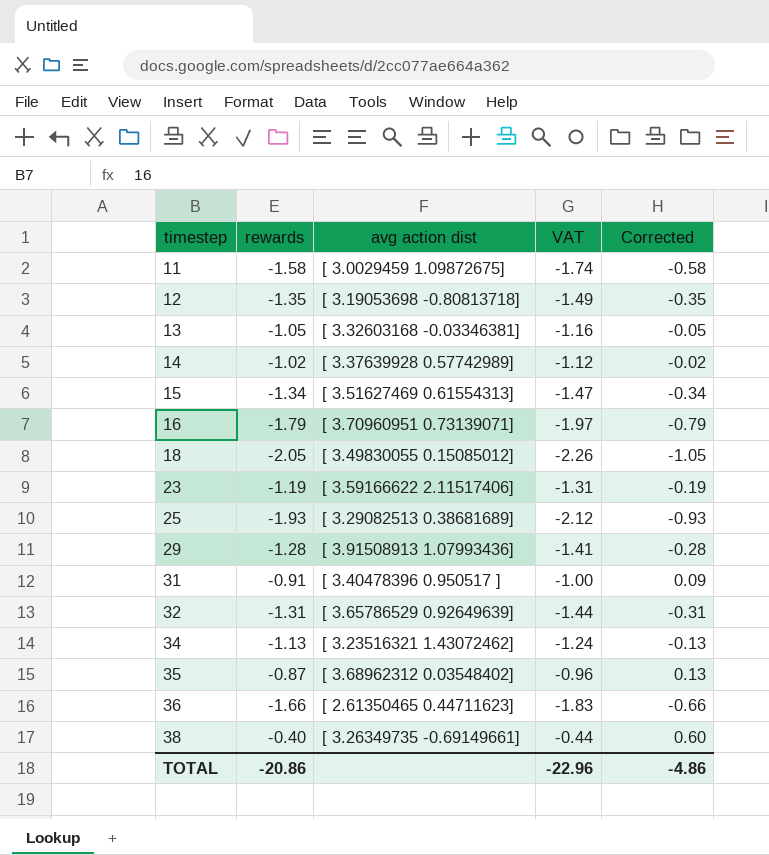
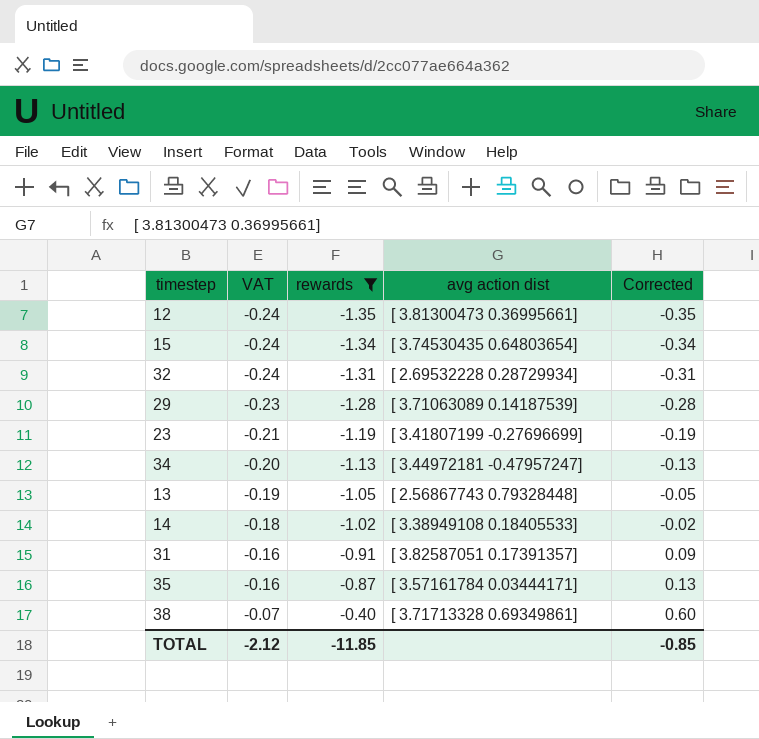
filter: none -> rewards >= -1.35
row order: timestep ascending -> VAT ascending
column VAT | formula: [rewards] * 1.1 -> [rewards] * 0.18
column VAT | position: 4 -> 2
12 | avg action dist: [ 3.19053698 -0.80813718] -> [ 3.81300473 0.36995661]
15 | avg action dist: [ 3.51627469 0.61554313] -> [ 3.74530435 0.64803654]
32 | avg action dist: [ 3.65786529 0.92649639] -> [ 2.69532228 0.28729934]
29 | avg action dist: [ 3.91508913 1.07993436] -> [ 3.71063089 0.14187539]
23 | avg action dist: [ 3.59166622 2.11517406] -> [ 3.41807199 -0.27696699]
34 | avg action dist: [ 3.23516321 1.43072462] -> [ 3.44972181 -0.47957247]
13 | avg action dist: [ 3.32603168 -0.03346381] -> [ 2.56867743 0.79328448]
14 | avg action dist: [ 3.37639928 0.57742989] -> [ 3.38949108 0.18405533]
31 | avg action dist: [ 3.40478396 0.950517 ] -> [ 3.82587051 0.17391357]
35 | avg action dist: [ 3.68962312 0.03548402] -> [ 3.57161784 0.03444171]
38 | avg action dist: [ 3.26349735 -0.69149661] -> [ 3.71713328 0.69349861]
TOTAL | VAT: -22.96 -> -2.12
TOTAL | rewards: -20.86 -> -11.85
TOTAL | Corrected: -4.86 -> -0.85

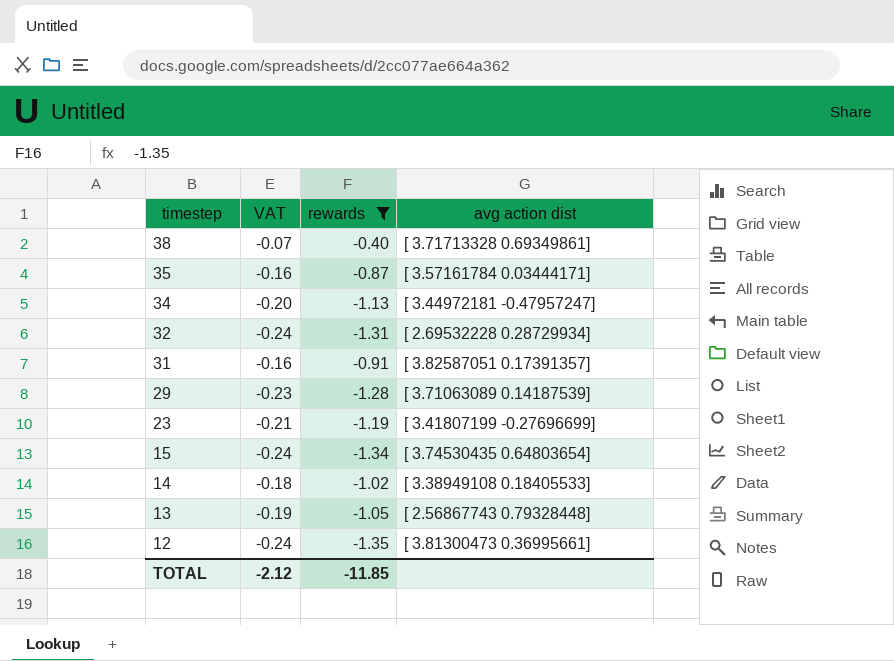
row order: VAT ascending -> timestep descending
column Corrected | formula: [rewards] + 1 -> none

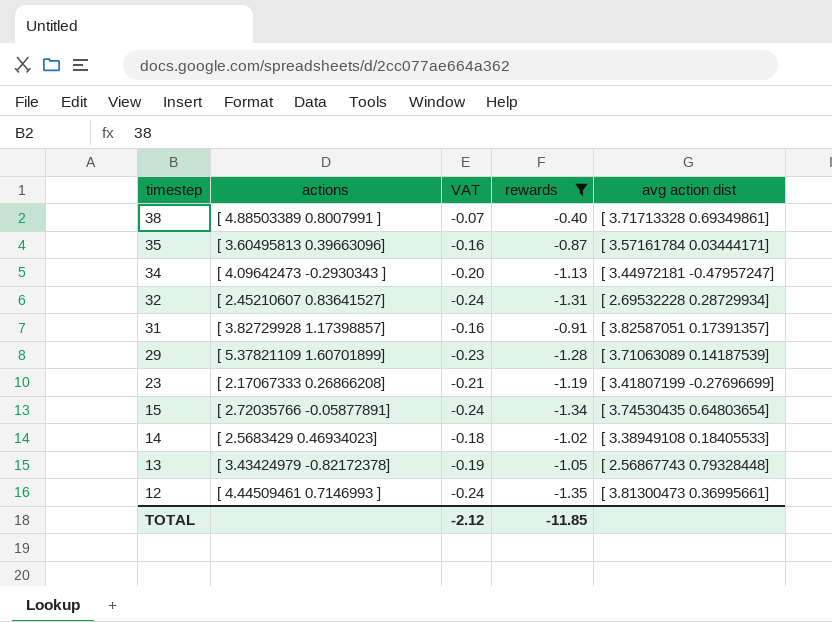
column actions | position: none -> 2

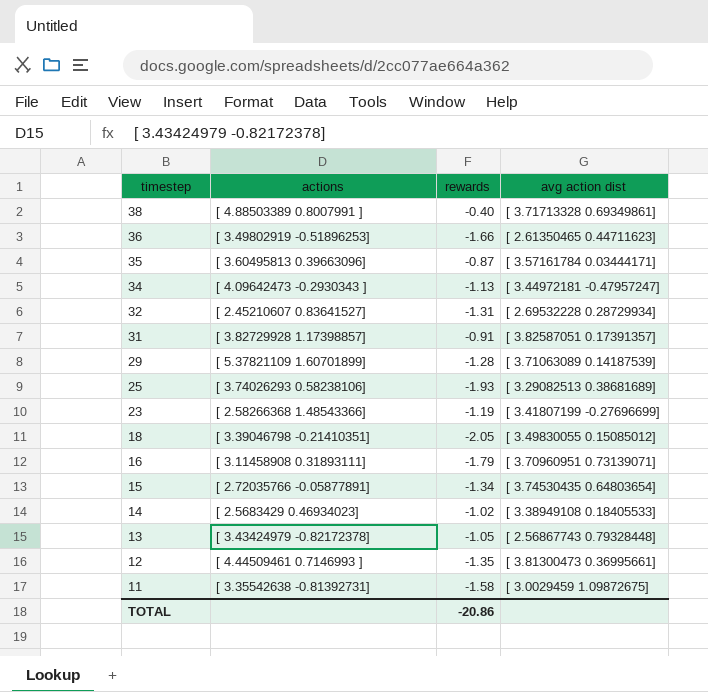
filter: rewards >= -1.35 -> none
column VAT | formula: [rewards] * 0.18 -> none
23 | actions: [ 2.17067333 0.26866208] -> [ 2.58266368 1.48543366]
TOTAL | rewards: -11.85 -> -20.86

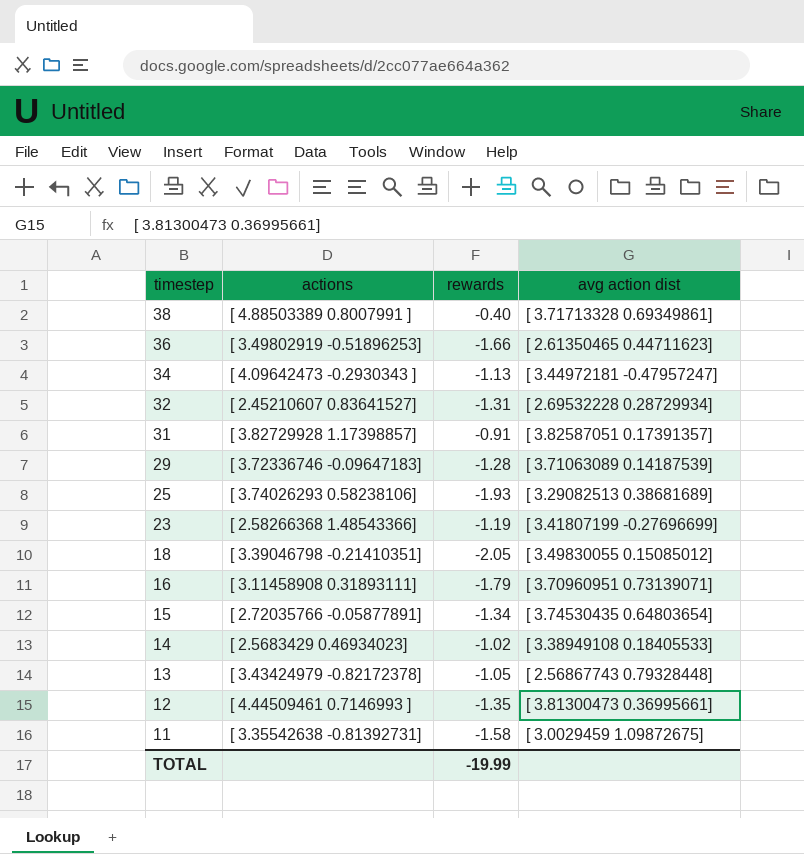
row 35: [ 3.60495813 0.39663096] | -0.87 | [ 3.57161784 0.03444171] -> none
29 | actions: [ 5.37821109 1.60701899] -> [ 3.72336746 -0.09647183]
TOTAL | rewards: -20.86 -> -19.99

